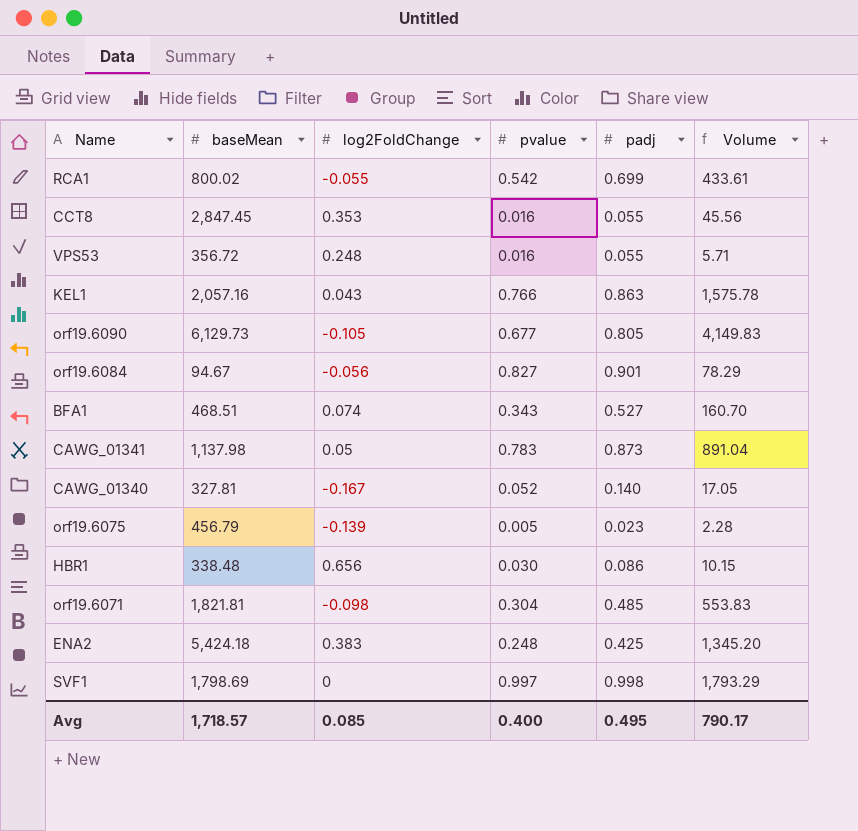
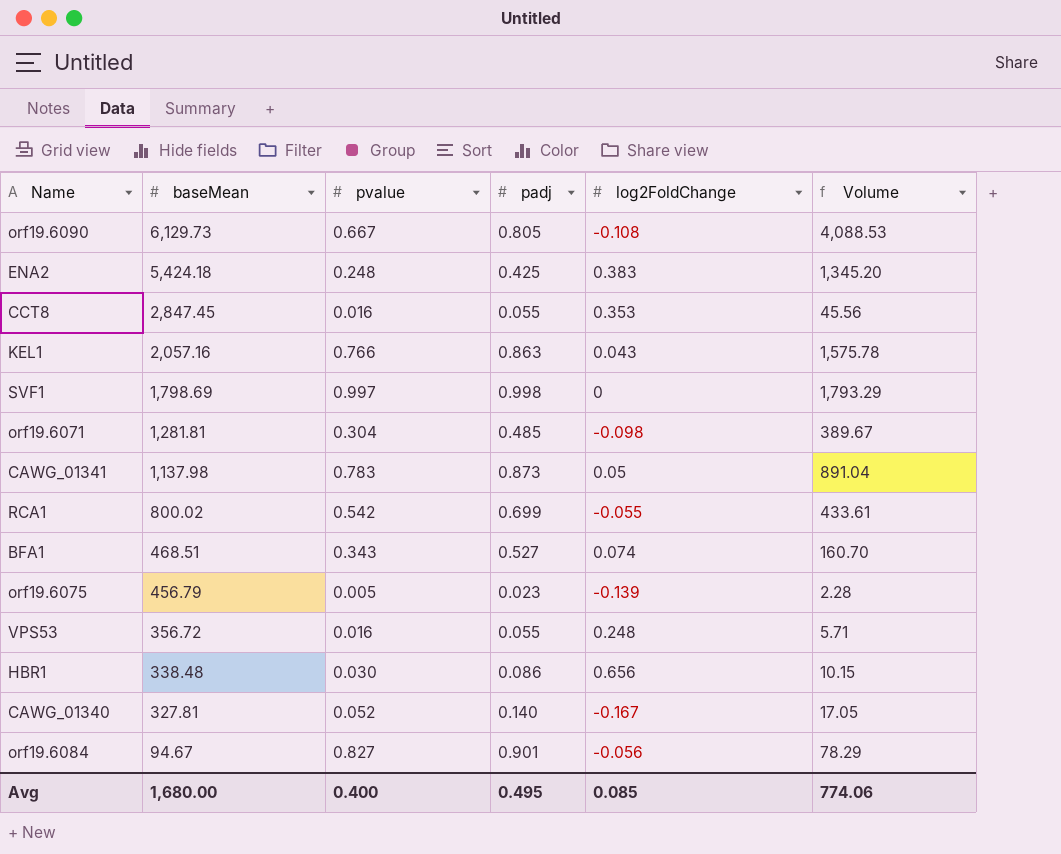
row order: none -> baseMean descending
column log2FoldChange | position: 3 -> 5
orf19.6090 | pvalue: 0.677 -> 0.667
orf19.6090 | log2FoldChange: -0.105 -> -0.108
orf19.6090 | Volume: 4,149.83 -> 4,088.53
orf19.6071 | baseMean: 1,821.81 -> 1,281.81
orf19.6071 | Volume: 553.83 -> 389.67
Avg | baseMean: 1,718.57 -> 1,680.00
Avg | Volume: 790.17 -> 774.06

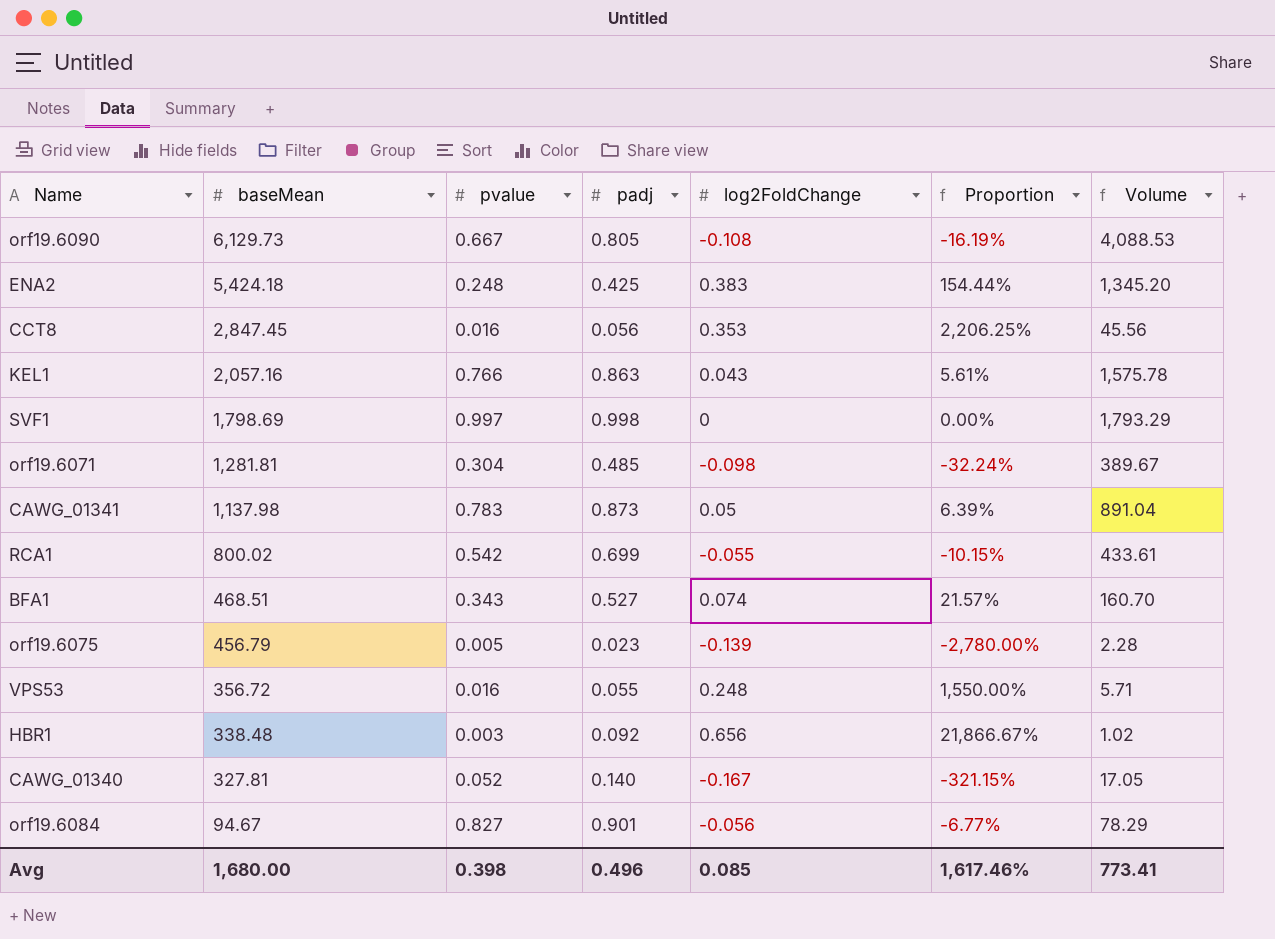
column Proportion | formula: none -> [log2FoldChange] / [pvalue]
CCT8 | padj: 0.055 -> 0.056
HBR1 | pvalue: 0.030 -> 0.003
HBR1 | padj: 0.086 -> 0.092
HBR1 | Volume: 10.15 -> 1.02
Avg | pvalue: 0.400 -> 0.398
Avg | padj: 0.495 -> 0.496
Avg | Volume: 774.06 -> 773.41

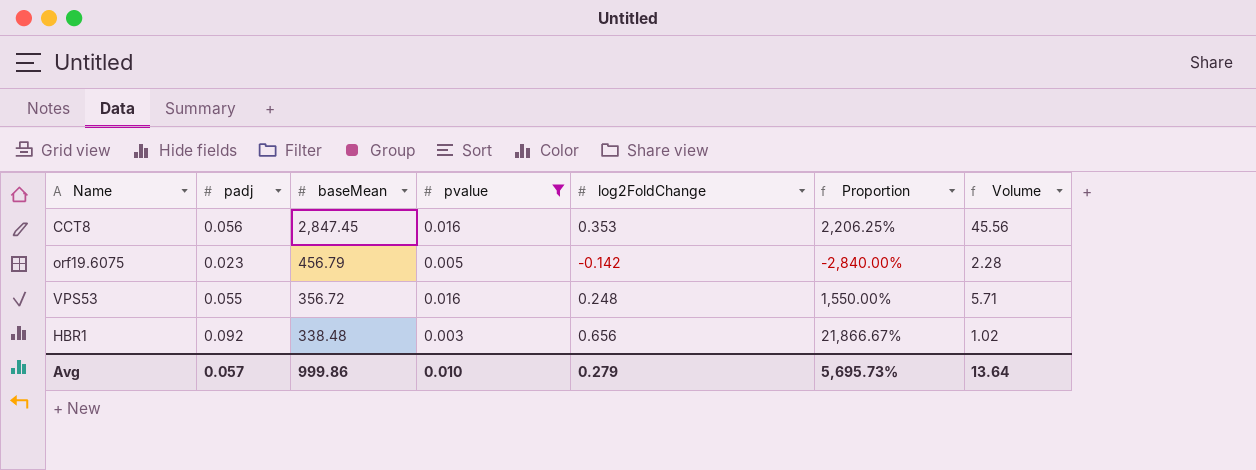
filter: none -> pvalue <= 0.016
column padj | position: 4 -> 2
orf19.6075 | log2FoldChange: -0.139 -> -0.142
orf19.6075 | Proportion: -2,780.00% -> -2,840.00%
Avg | padj: 0.496 -> 0.057
Avg | baseMean: 1,680.00 -> 999.86
Avg | pvalue: 0.398 -> 0.010
Avg | log2FoldChange: 0.085 -> 0.279
Avg | Proportion: 1,617.46% -> 5,695.73%
Avg | Volume: 773.41 -> 13.64

